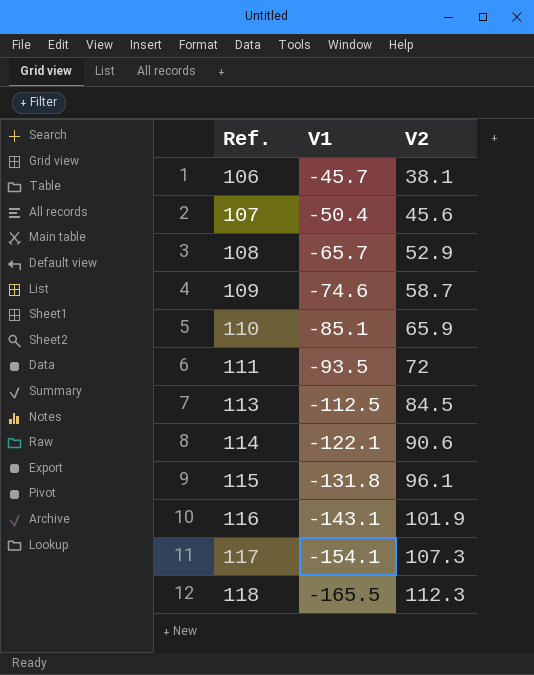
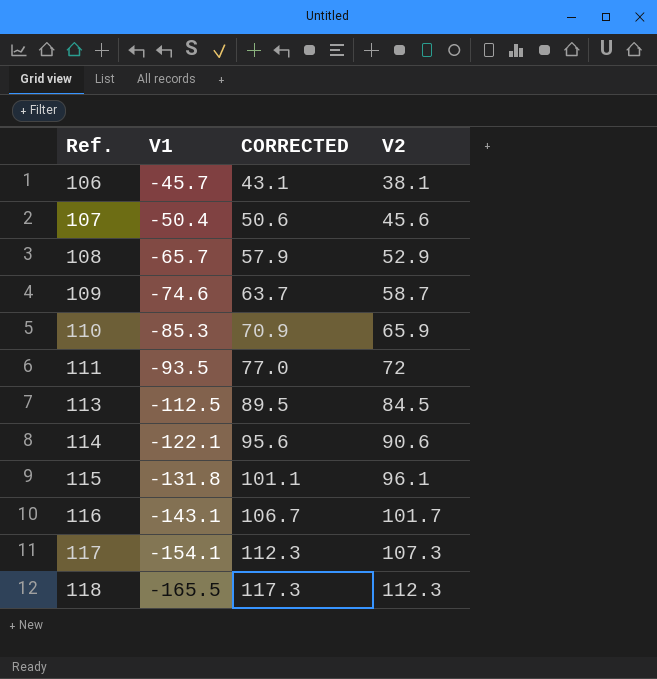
column CORRECTED | formula: none -> [V2] + 5
110 | V1: -85.1 -> -85.3
116 | V2: 101.9 -> 101.7

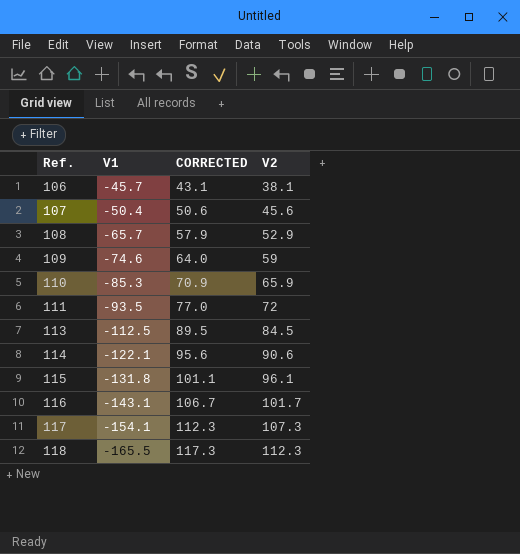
109 | CORRECTED: 63.7 -> 64.0
109 | V2: 58.7 -> 59

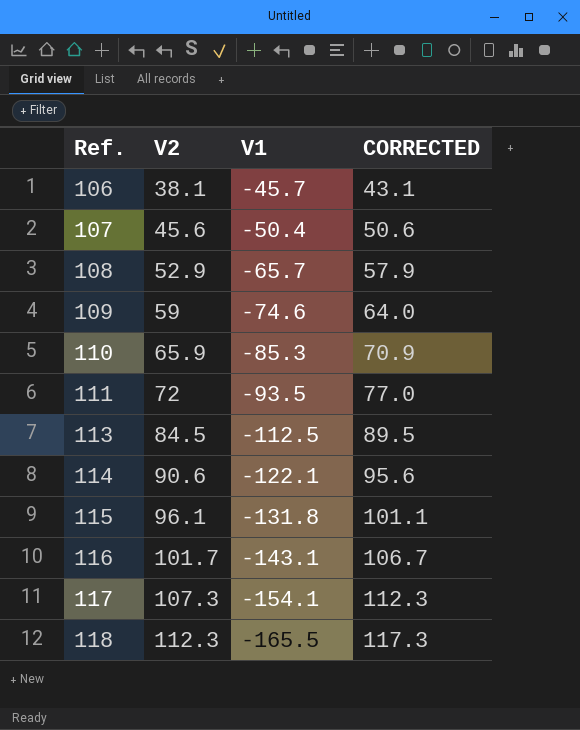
column V2 | position: 4 -> 2

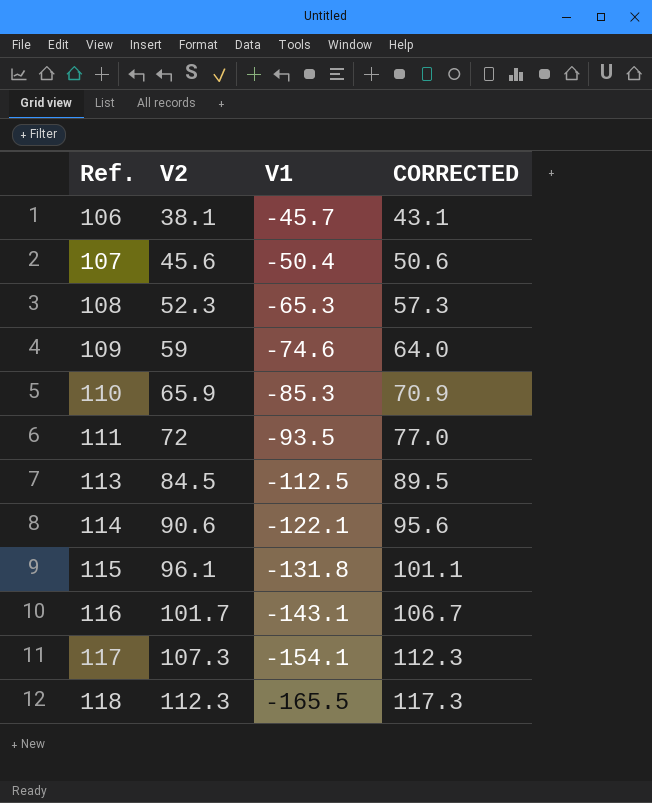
108 | V2: 52.9 -> 52.3
108 | V1: -65.7 -> -65.3
108 | CORRECTED: 57.9 -> 57.3

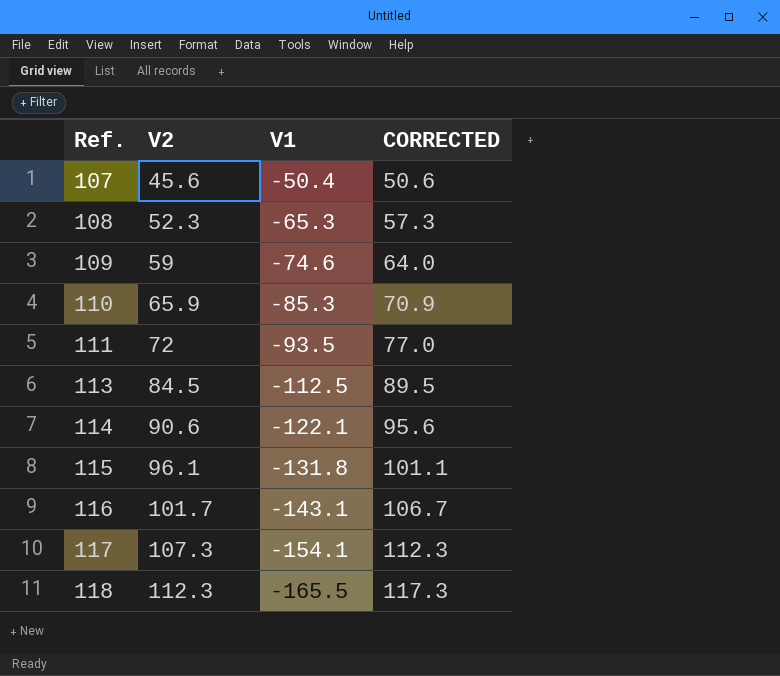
row 106: 38.1 | -45.7 | 43.1 -> none

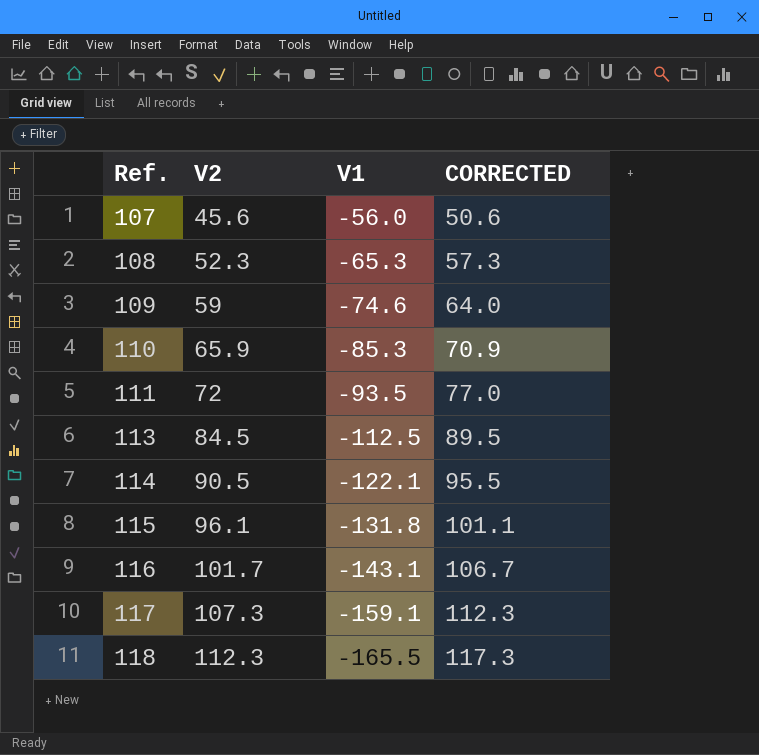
107 | V1: -50.4 -> -56.0
114 | V2: 90.6 -> 90.5
114 | CORRECTED: 95.6 -> 95.5
117 | V1: -154.1 -> -159.1

